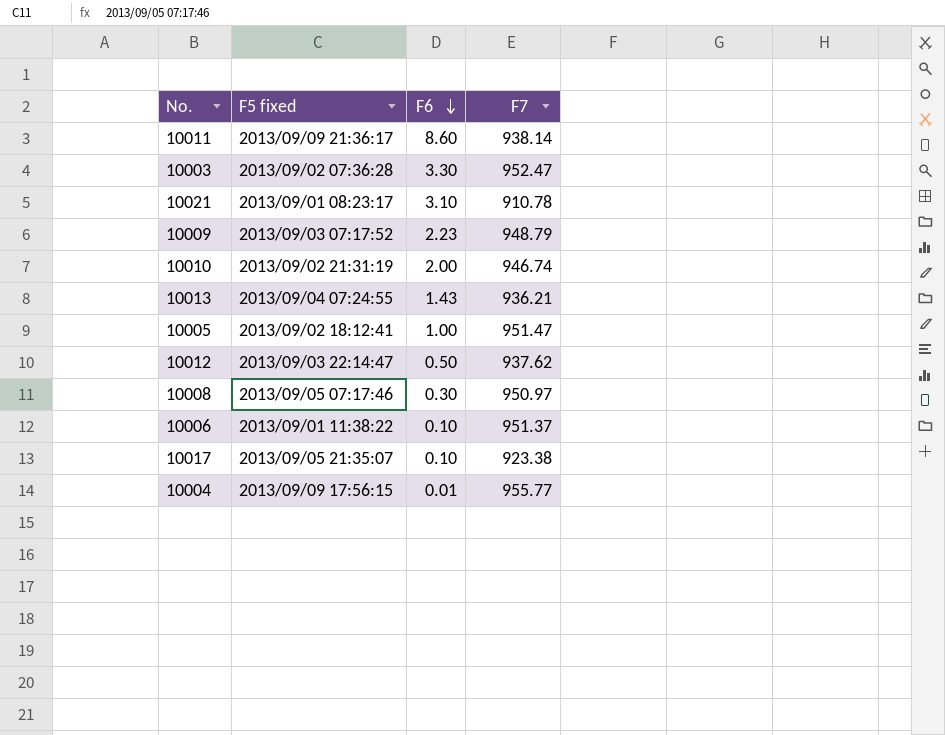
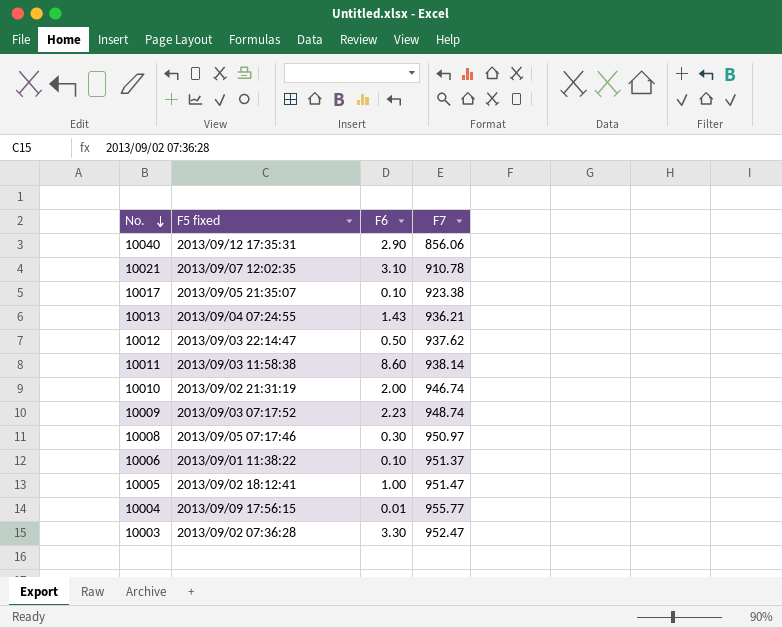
row order: F6 descending -> No. descending
row 10040: none -> 2013/09/12 17:35:31 | 2.90 | 856.06
10021 | F5 fixed: 2013/09/01 08:23:17 -> 2013/09/07 12:02:35
10011 | F5 fixed: 2013/09/09 21:36:17 -> 2013/09/03 11:58:38
10009 | F7: 948.79 -> 948.74

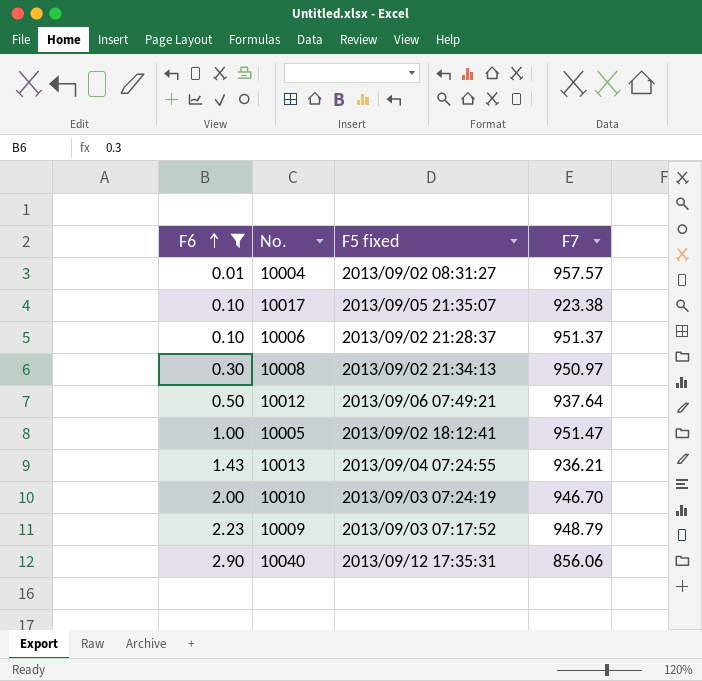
filter: none -> F6 <= 2.90
row order: No. descending -> F6 ascending
column F6 | position: 3 -> 1
10004 | F5 fixed: 2013/09/09 17:56:15 -> 2013/09/02 08:31:27
10004 | F7: 955.77 -> 957.57
10006 | F5 fixed: 2013/09/01 11:38:22 -> 2013/09/02 21:28:37
10008 | F5 fixed: 2013/09/05 07:17:46 -> 2013/09/02 21:34:13
10012 | F5 fixed: 2013/09/03 22:14:47 -> 2013/09/06 07:49:21
10012 | F7: 937.62 -> 937.64
10010 | F5 fixed: 2013/09/02 21:31:19 -> 2013/09/03 07:24:19
10010 | F7: 946.74 -> 946.70
10009 | F7: 948.74 -> 948.79

